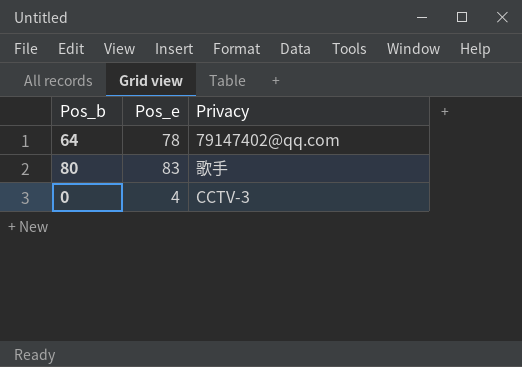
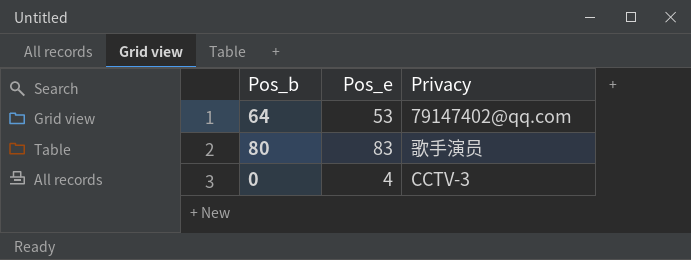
64 | Pos_e: 78 -> 53
80 | Privacy: 歌手 -> 歌手演员

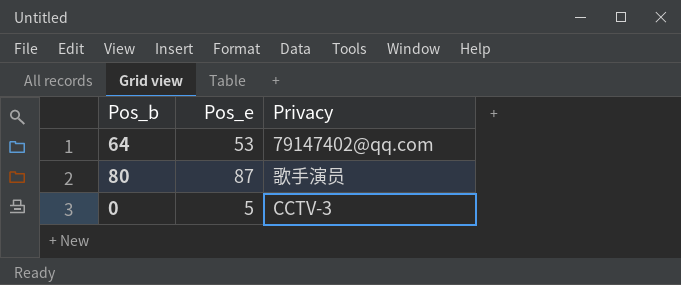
80 | Pos_e: 83 -> 87
0 | Pos_e: 4 -> 5

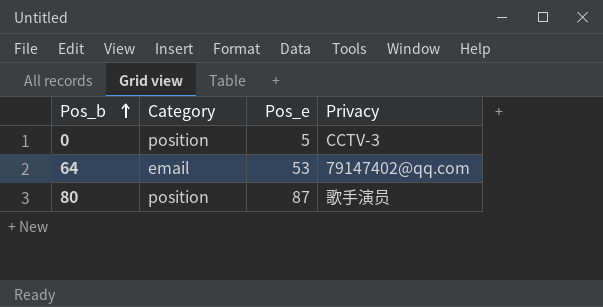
row order: none -> Pos_b ascending
column Category | position: none -> 2

